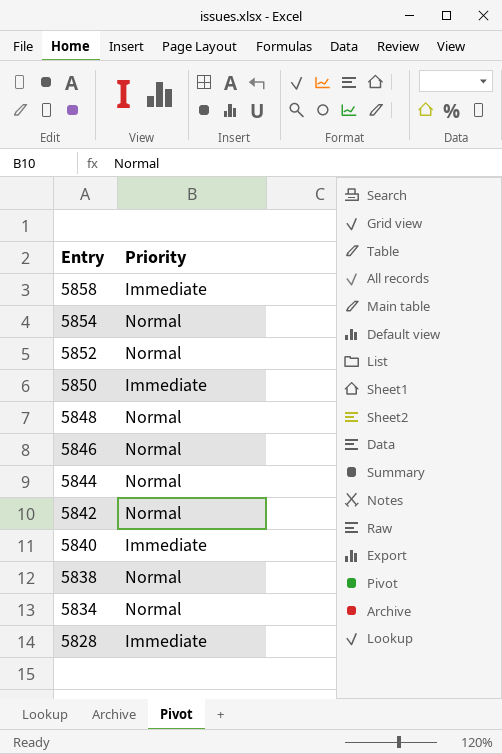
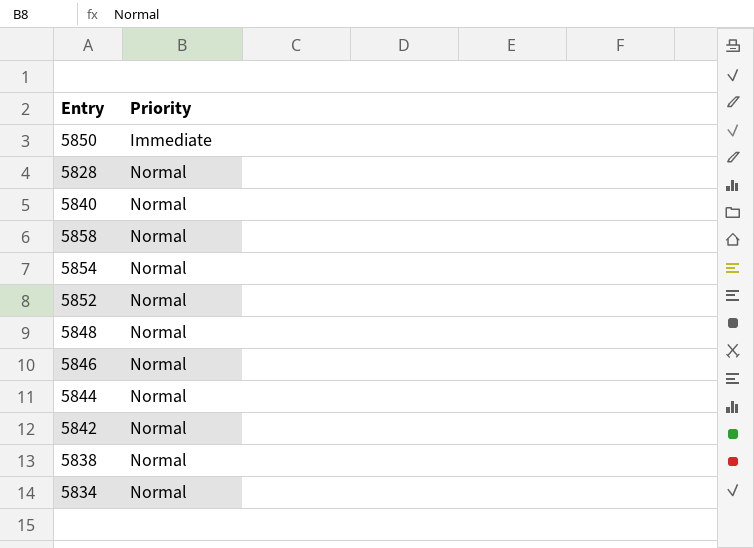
row order: Entry descending -> Priority ascending
5828 | Priority: Immediate -> Normal
5840 | Priority: Immediate -> Normal
5858 | Priority: Immediate -> Normal

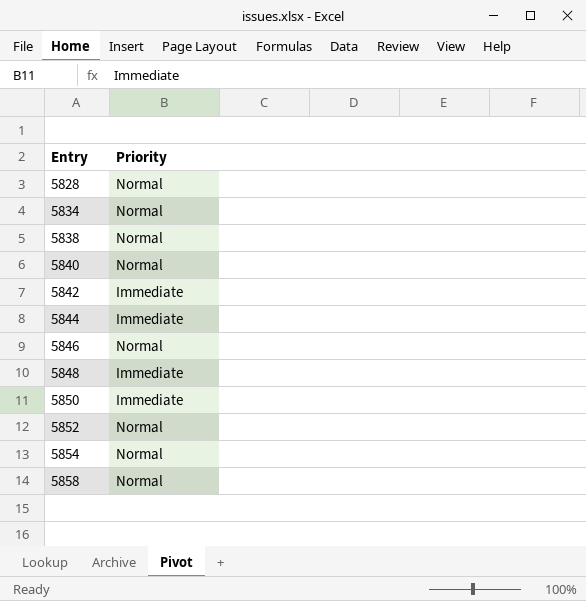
row order: Priority ascending -> Entry ascending
5842 | Priority: Normal -> Immediate
5844 | Priority: Normal -> Immediate
5848 | Priority: Normal -> Immediate

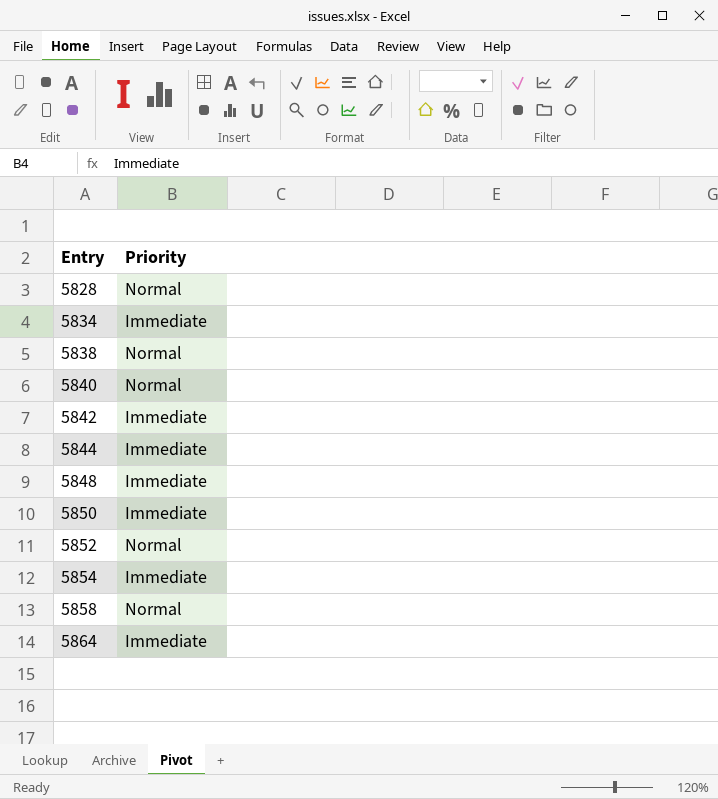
row 5846: Normal -> none
5834 | Priority: Normal -> Immediate
5854 | Priority: Normal -> Immediate
row 5864: none -> Immediate

